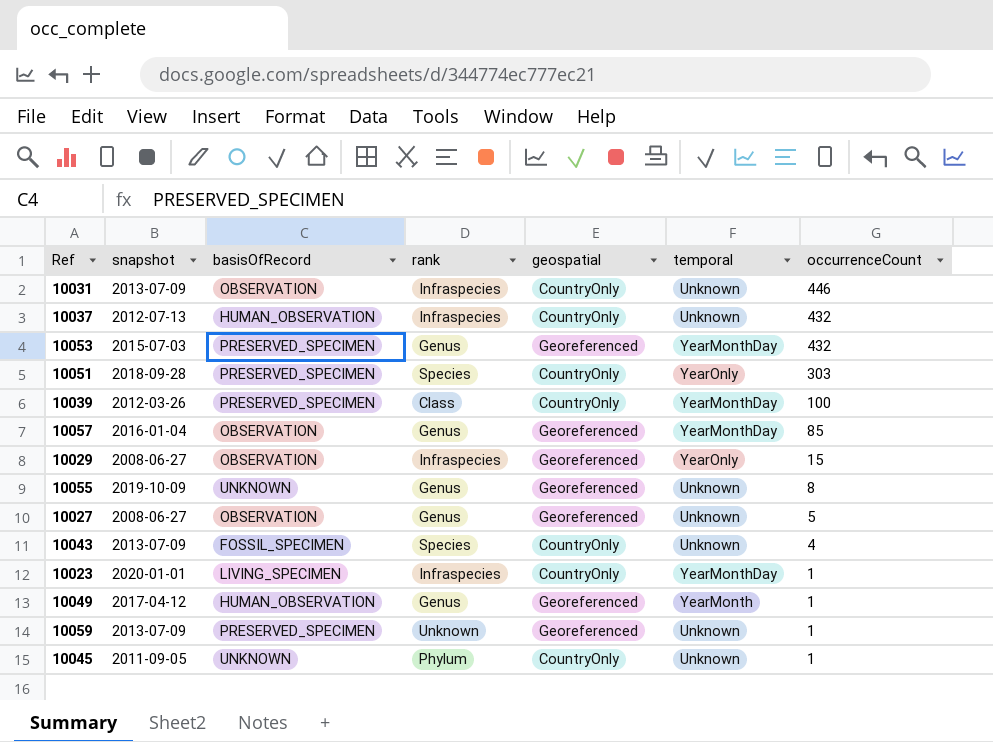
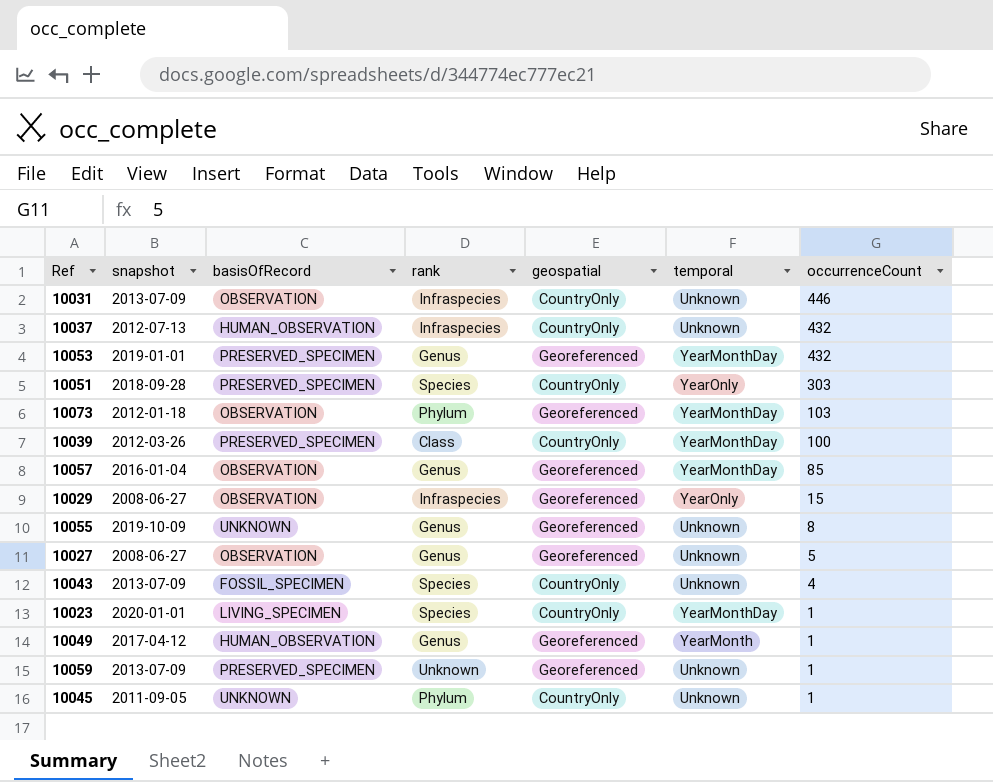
10053 | snapshot: 2015-07-03 -> 2019-01-01
row 10073: none -> 2012-01-18 | OBSERVATION | Phylum | Georeferenced | YearMonthDay | 103
10023 | rank: Infraspecies -> Species

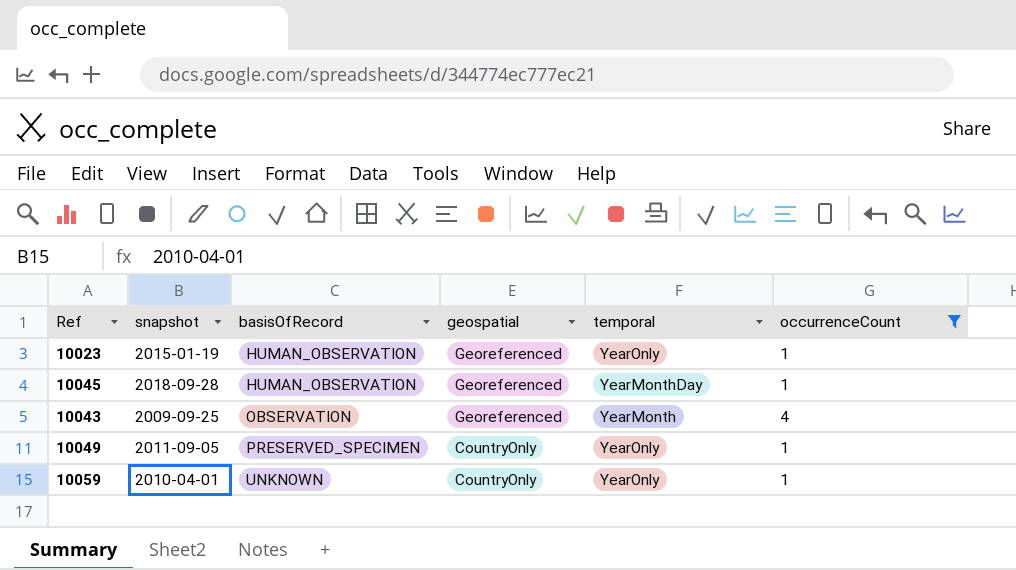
filter: none -> occurrenceCount <= 4
row order: occurrenceCount descending -> basisOfRecord ascending
column rank | position: 4 -> none
10023 | snapshot: 2020-01-01 -> 2015-01-19
10023 | basisOfRecord: LIVING_SPECIMEN -> HUMAN_OBSERVATION
10023 | geospatial: CountryOnly -> Georeferenced
10023 | temporal: YearMonthDay -> YearOnly
10045 | snapshot: 2011-09-05 -> 2018-09-28
10045 | basisOfRecord: UNKNOWN -> HUMAN_OBSERVATION
10045 | geospatial: CountryOnly -> Georeferenced
10045 | temporal: Unknown -> YearMonthDay
10043 | snapshot: 2013-07-09 -> 2009-09-25
10043 | basisOfRecord: FOSSIL_SPECIMEN -> OBSERVATION
10043 | geospatial: CountryOnly -> Georeferenced
10043 | temporal: Unknown -> YearMonth
10049 | snapshot: 2017-04-12 -> 2011-09-05
10049 | basisOfRecord: HUMAN_OBSERVATION -> PRESERVED_SPECIMEN
10049 | geospatial: Georeferenced -> CountryOnly
10049 | temporal: YearMonth -> YearOnly
10059 | snapshot: 2013-07-09 -> 2010-04-01
10059 | basisOfRecord: PRESERVED_SPECIMEN -> UNKNOWN
10059 | geospatial: Georeferenced -> CountryOnly
10059 | temporal: Unknown -> YearOnly

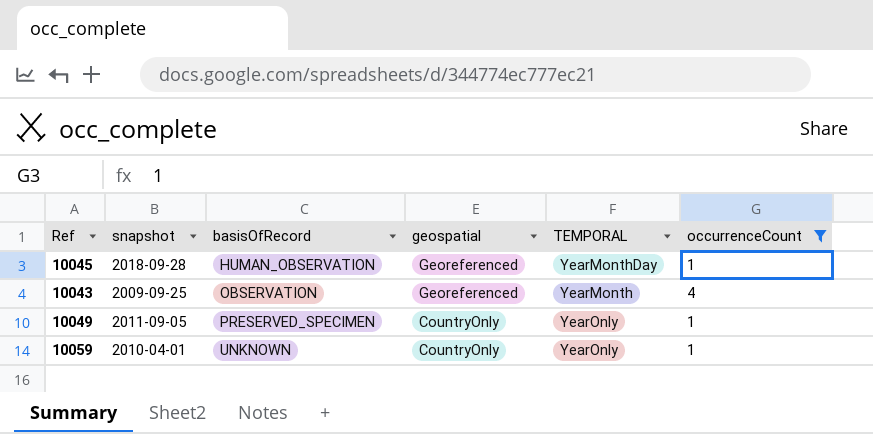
column name: temporal -> TEMPORAL
row 10023: 2015-01-19 | HUMAN_OBSERVATION | Georeferenced | YearOnly | 1 -> none

